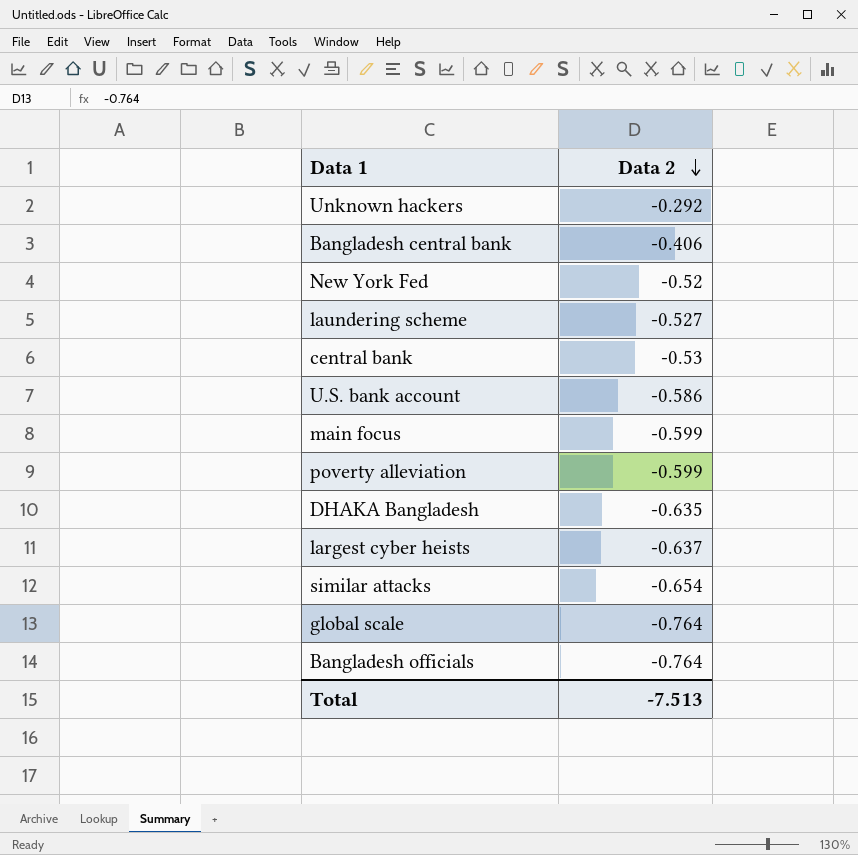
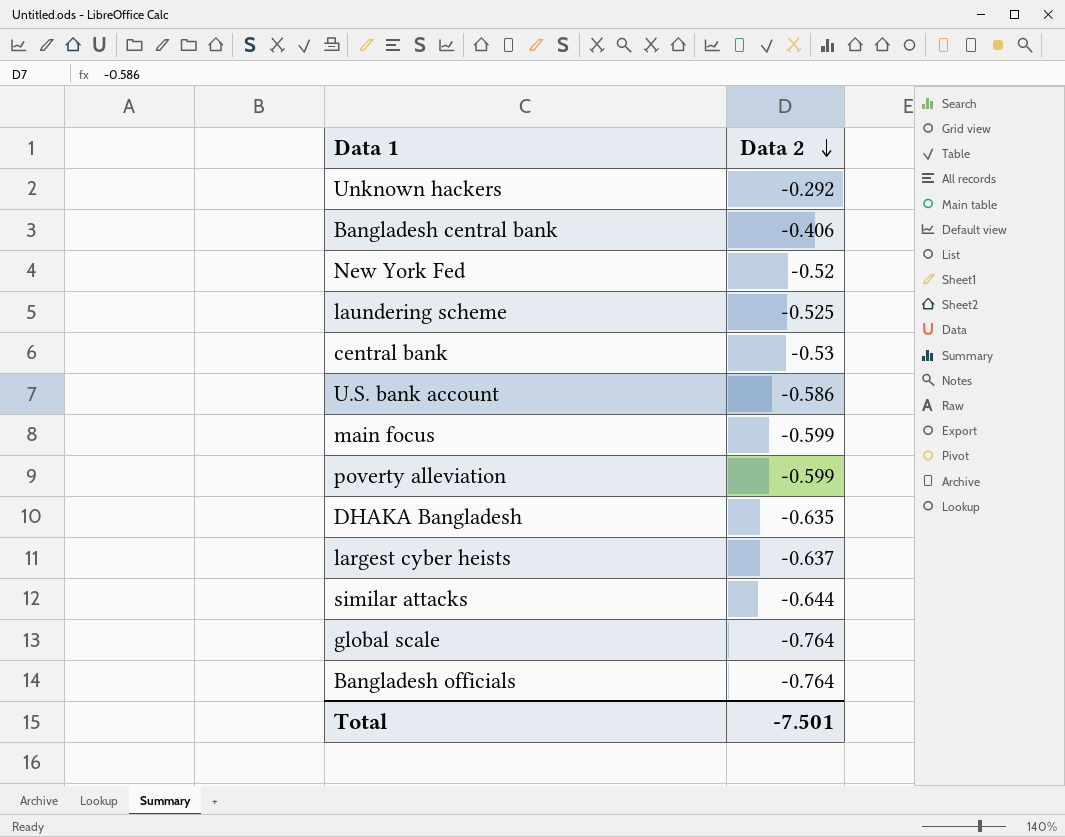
laundering scheme | Data 2: -0.527 -> -0.525
similar attacks | Data 2: -0.654 -> -0.644
Total | Data 2: -7.513 -> -7.501

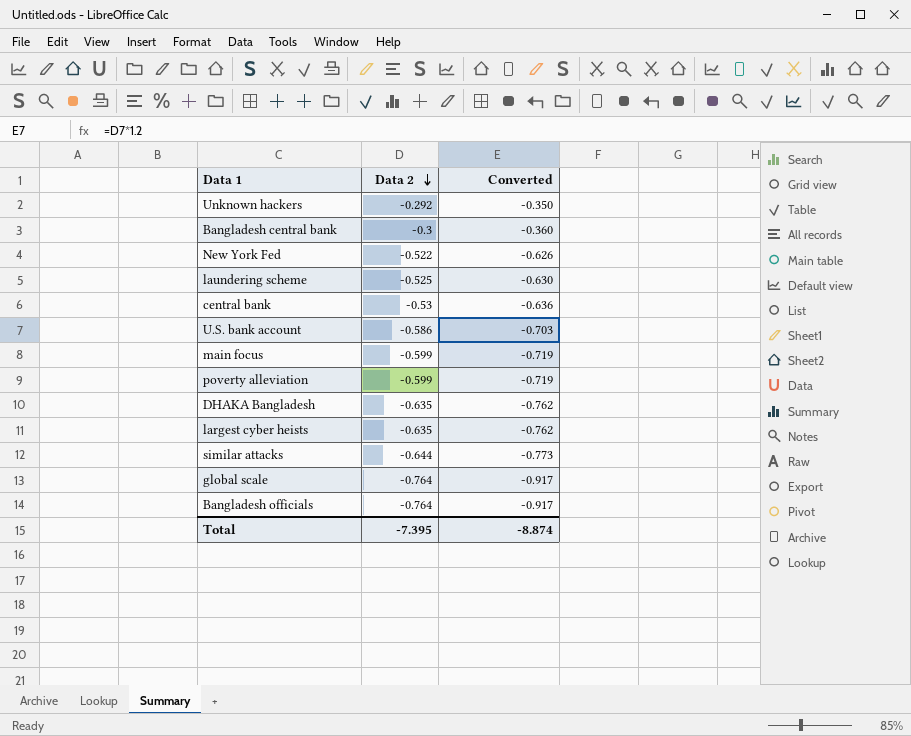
column Converted | formula: none -> [Data 2] * 1.2
Bangladesh central bank | Data 2: -0.406 -> -0.3
New York Fed | Data 2: -0.52 -> -0.522
largest cyber heists | Data 2: -0.637 -> -0.635
Total | Data 2: -7.501 -> -7.395

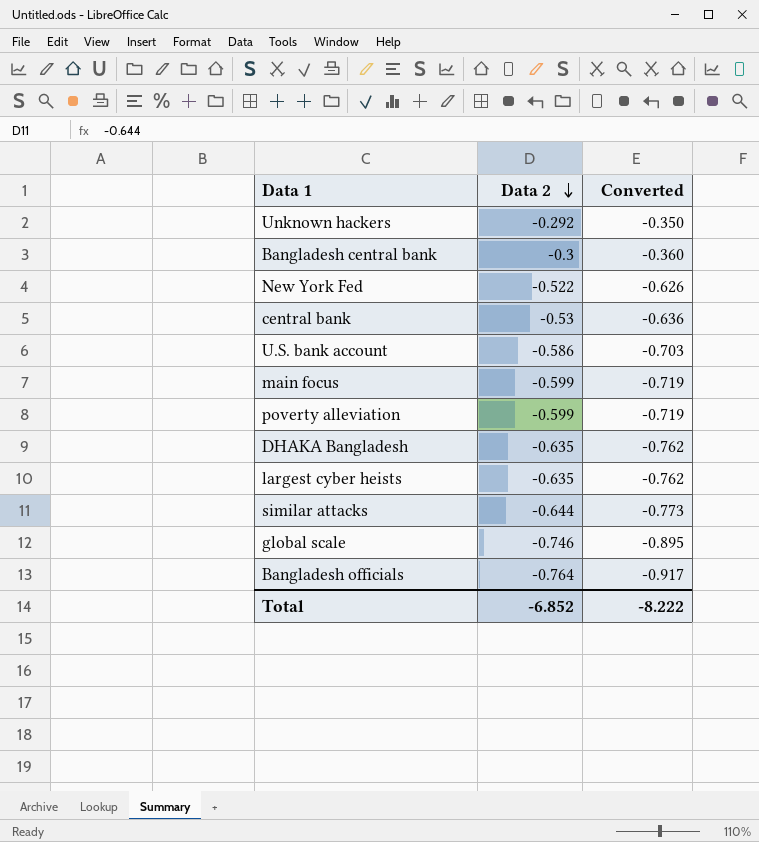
row laundering scheme: -0.525 | -0.630 -> none
global scale | Data 2: -0.764 -> -0.746
global scale | Converted: -0.917 -> -0.895
Total | Data 2: -7.395 -> -6.852
Total | Converted: -8.874 -> -8.222

